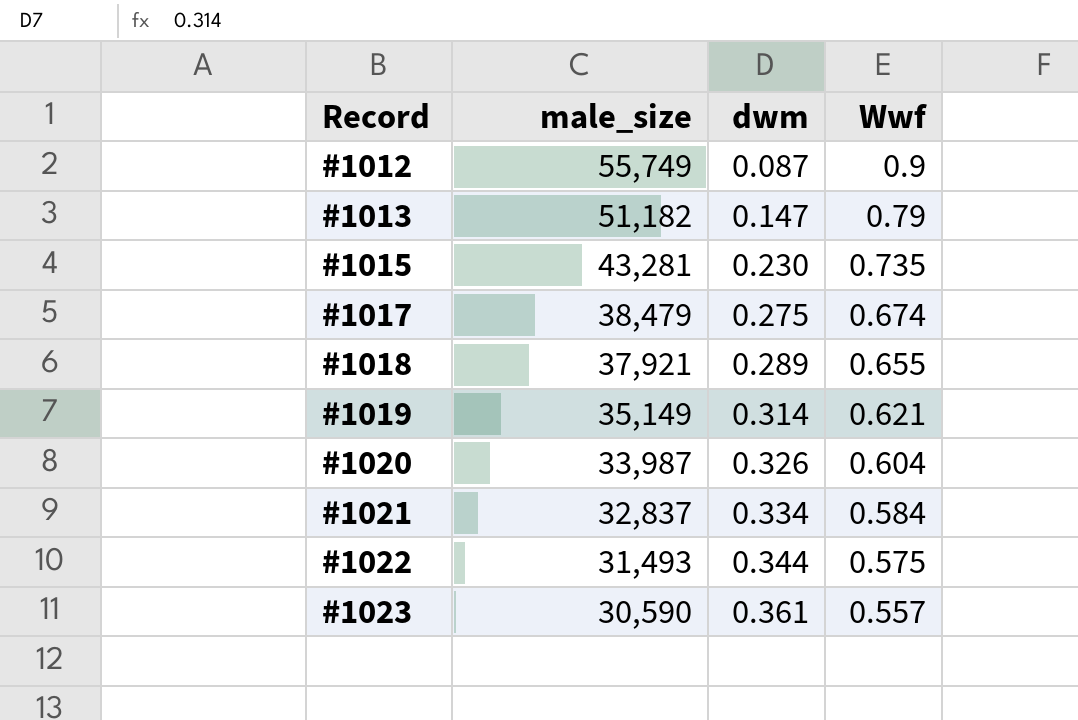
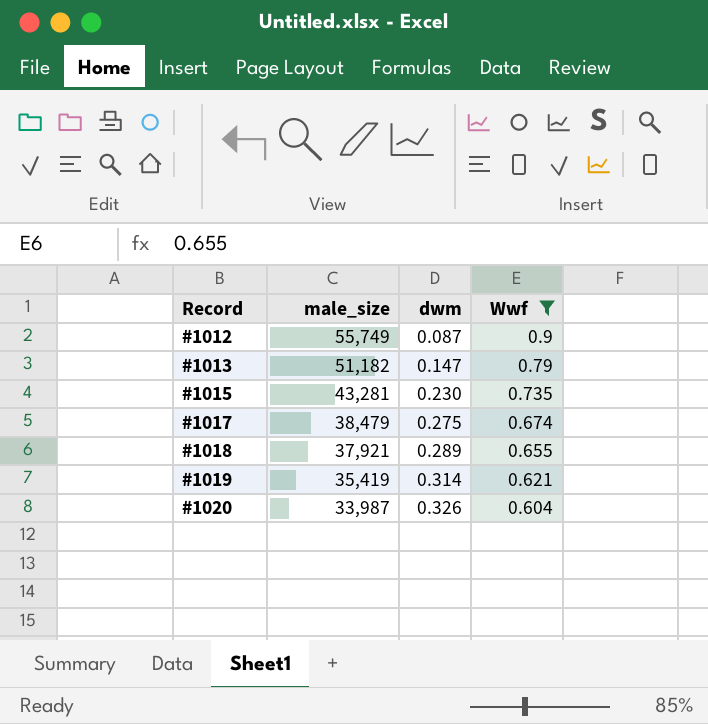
filter: none -> Wwf >= 0.604
#1019 | male_size: 35,149 -> 35,419

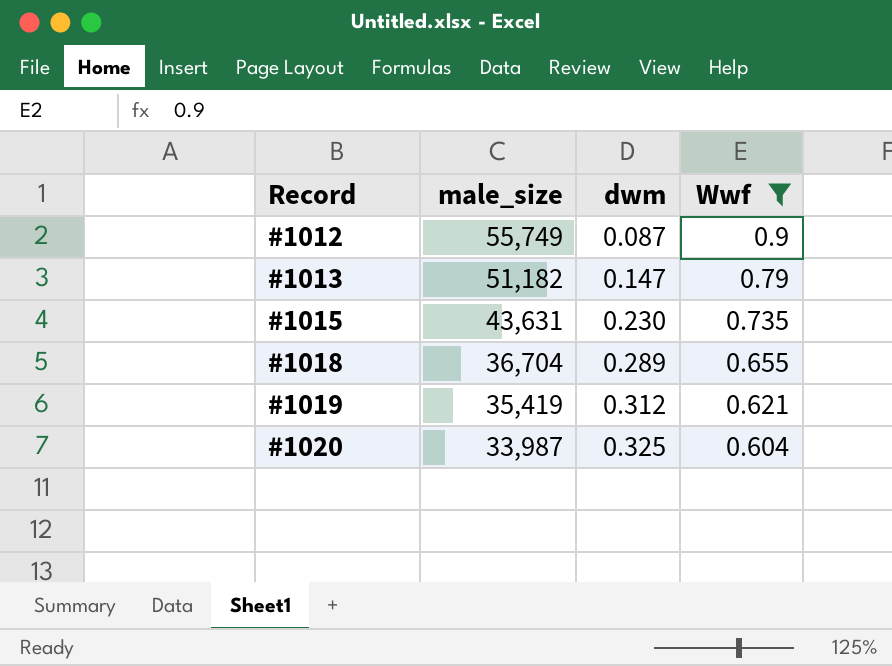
row #1017: 38,479 | 0.275 | 0.674 -> none
#1015 | male_size: 43,281 -> 43,631
#1018 | male_size: 37,921 -> 36,704
#1019 | dwm: 0.314 -> 0.312
#1020 | dwm: 0.326 -> 0.325

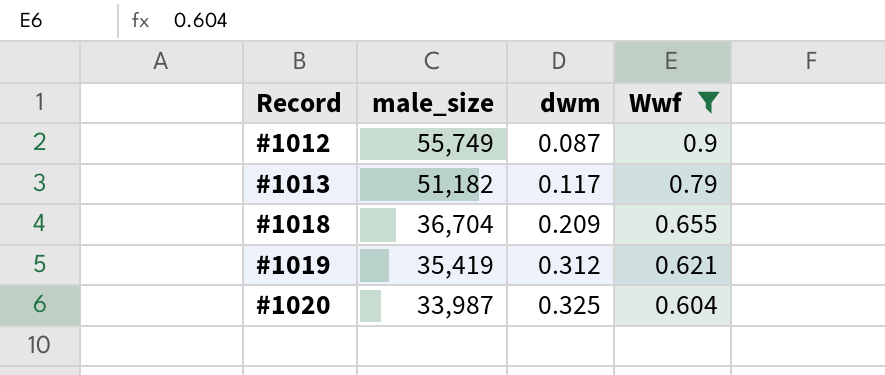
row #1015: 43,631 | 0.230 | 0.735 -> none
#1013 | dwm: 0.147 -> 0.117
#1018 | dwm: 0.289 -> 0.209

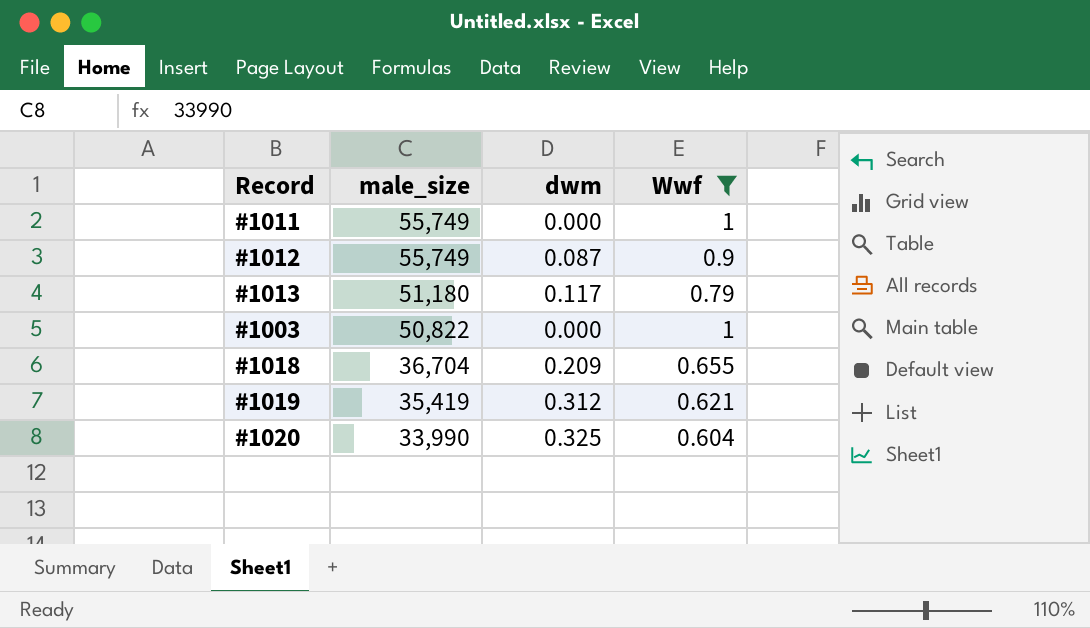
row #1011: none -> 55,749 | 0.000 | 1
#1013 | male_size: 51,182 -> 51,180
row #1003: none -> 50,822 | 0.000 | 1
#1020 | male_size: 33,987 -> 33,990

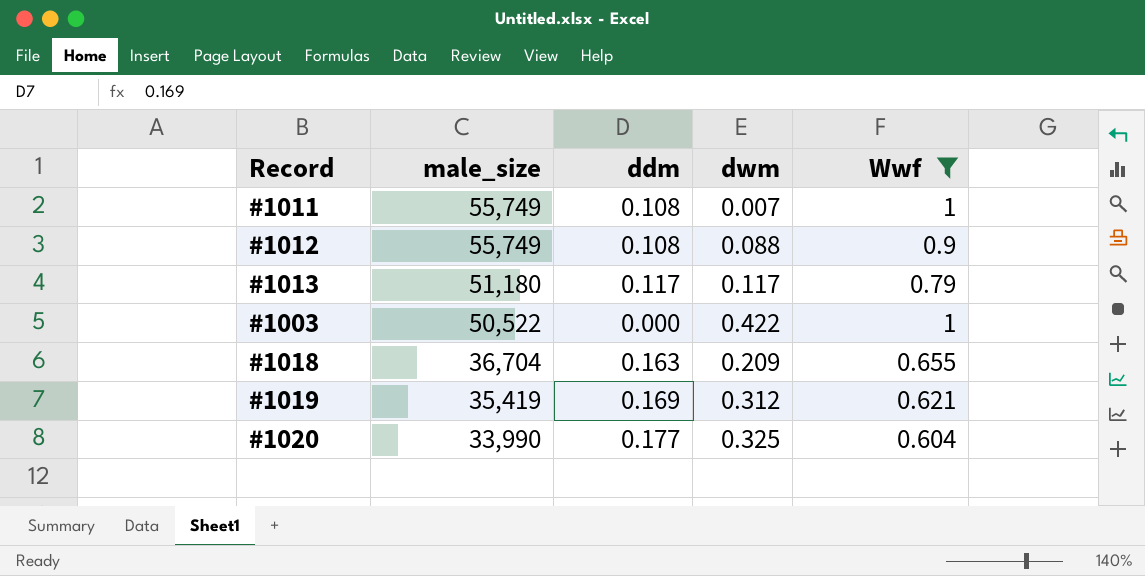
column ddm | position: none -> 3
#1011 | dwm: 0.000 -> 0.007
#1012 | dwm: 0.087 -> 0.088
#1003 | male_size: 50,822 -> 50,522
#1003 | dwm: 0.000 -> 0.422

